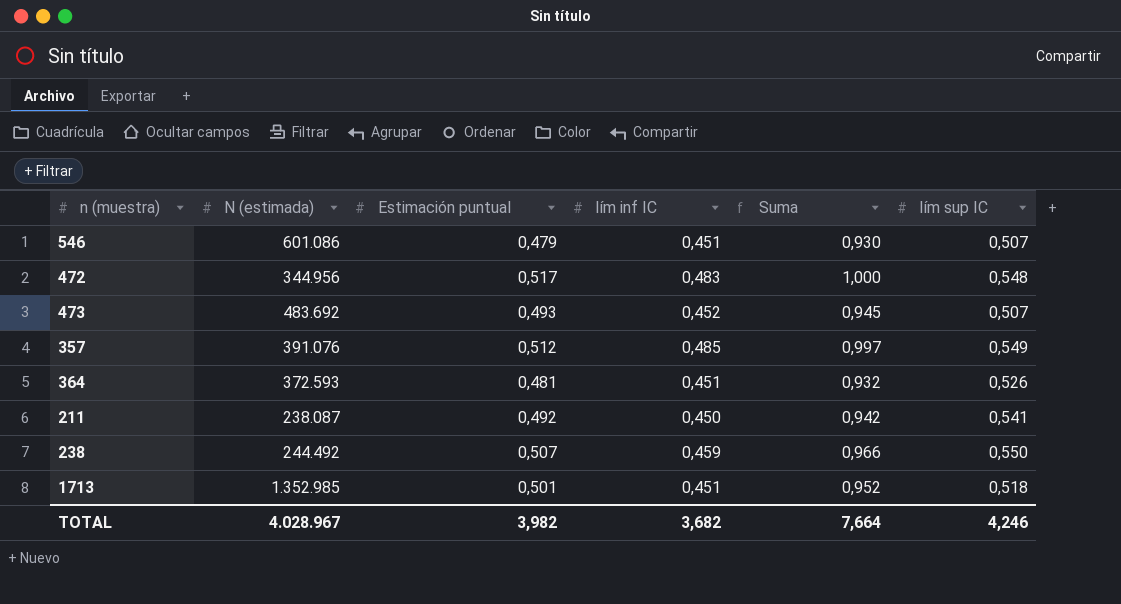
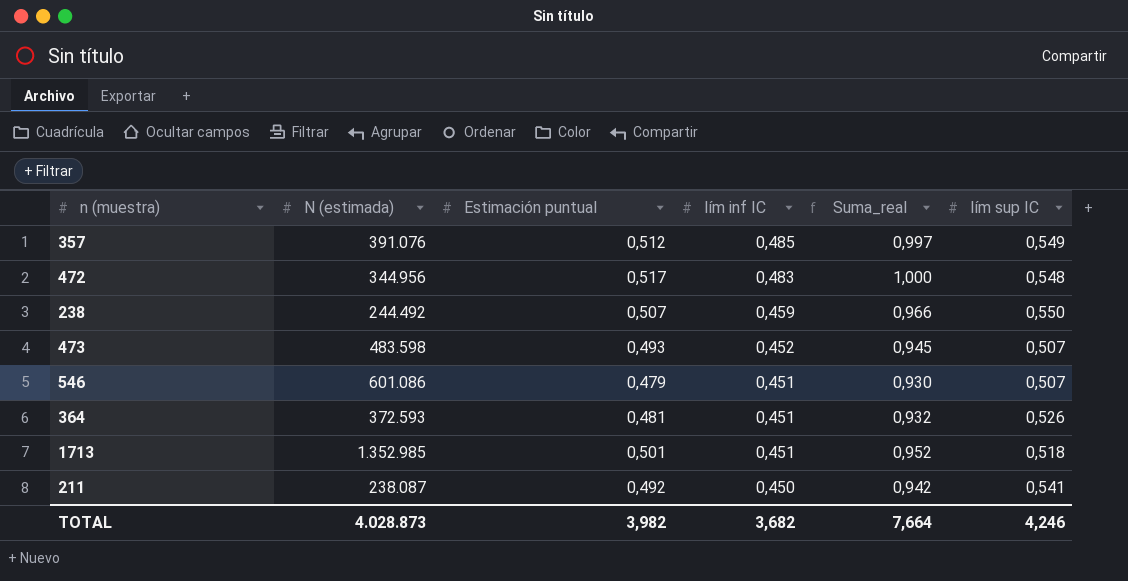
row order: none -> lím inf IC descending
column name: Suma -> Suma_real
473 | N (estimada): 483.692 -> 483.598
TOTAL | N (estimada): 4.028.967 -> 4.028.873

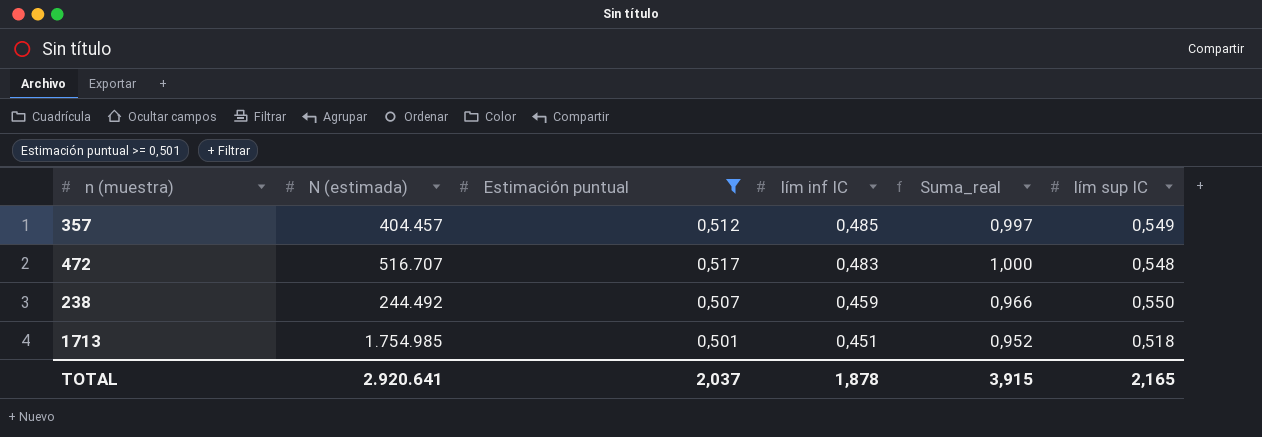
filter: none -> Estimación puntual >= 0,501
357 | N (estimada): 391.076 -> 404.457
472 | N (estimada): 344.956 -> 516.707
1713 | N (estimada): 1.352.985 -> 1.754.985
TOTAL | N (estimada): 4.028.873 -> 2.920.641
TOTAL | Estimación puntual: 3,982 -> 2,037
TOTAL | lím inf IC: 3,682 -> 1,878
TOTAL | Suma_real: 7,664 -> 3,915
TOTAL | lím sup IC: 4,246 -> 2,165

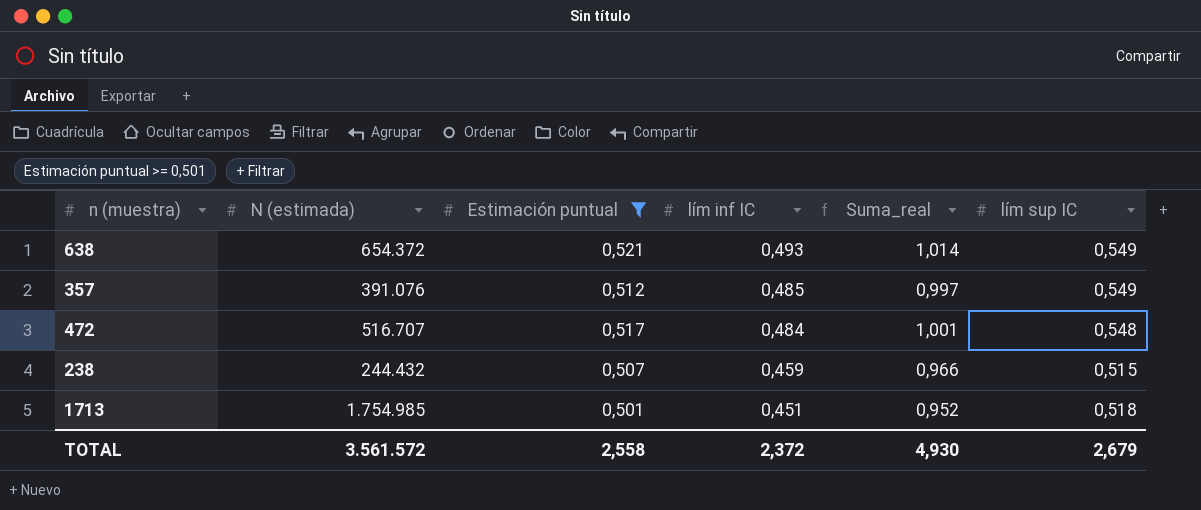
row 638: none -> 654.372 | 0,521 | 0,493 | 1,014 | 0,549
357 | N (estimada): 404.457 -> 391.076
472 | lím inf IC: 0,483 -> 0,484
472 | Suma_real: 1,000 -> 1,001
238 | N (estimada): 244.492 -> 244.432
238 | lím sup IC: 0,550 -> 0,515
TOTAL | N (estimada): 2.920.641 -> 3.561.572
TOTAL | Estimación puntual: 2,037 -> 2,558
TOTAL | lím inf IC: 1,878 -> 2,372
TOTAL | Suma_real: 3,915 -> 4,930
TOTAL | lím sup IC: 2,165 -> 2,679

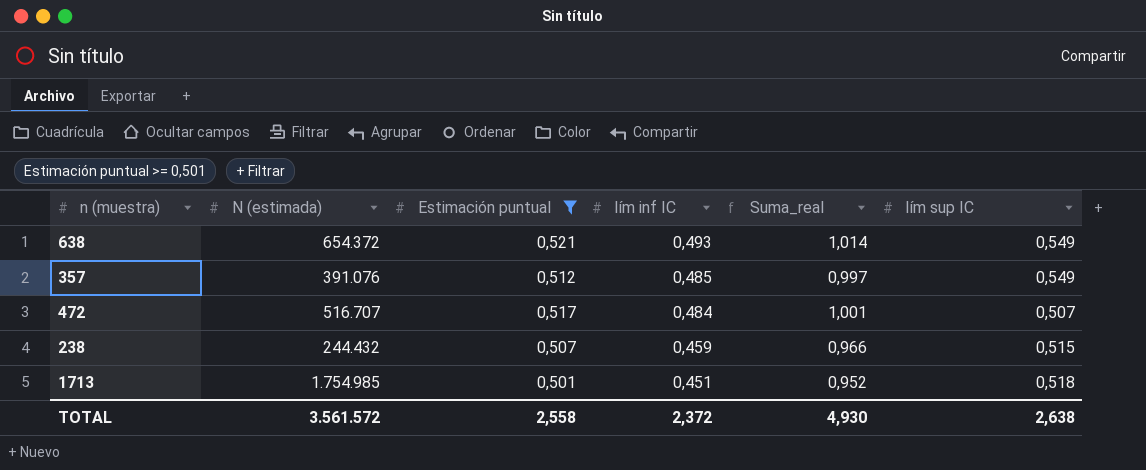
472 | lím sup IC: 0,548 -> 0,507
TOTAL | lím sup IC: 2,679 -> 2,638

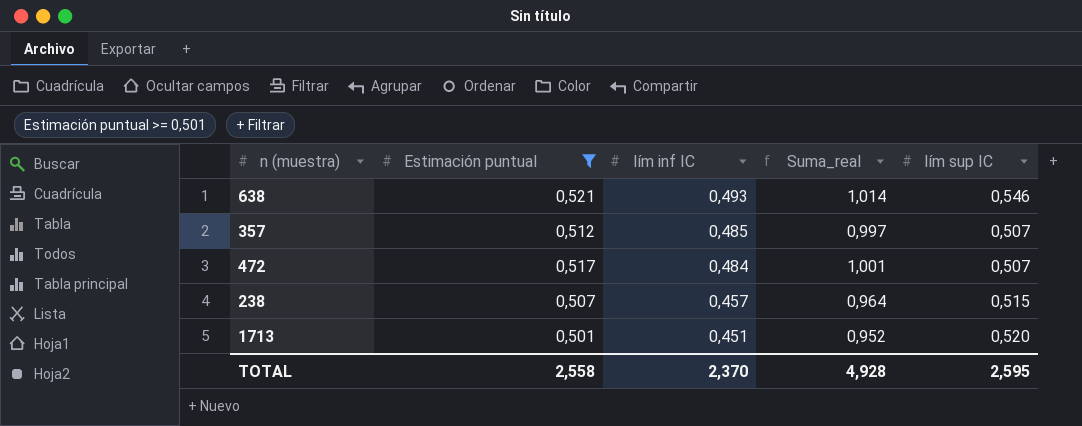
column N (estimada) | position: 2 -> none
638 | lím sup IC: 0,549 -> 0,546
357 | lím sup IC: 0,549 -> 0,507
238 | lím inf IC: 0,459 -> 0,457
238 | Suma_real: 0,966 -> 0,964
1713 | lím sup IC: 0,518 -> 0,520
TOTAL | lím inf IC: 2,372 -> 2,370
TOTAL | Suma_real: 4,930 -> 4,928
TOTAL | lím sup IC: 2,638 -> 2,595

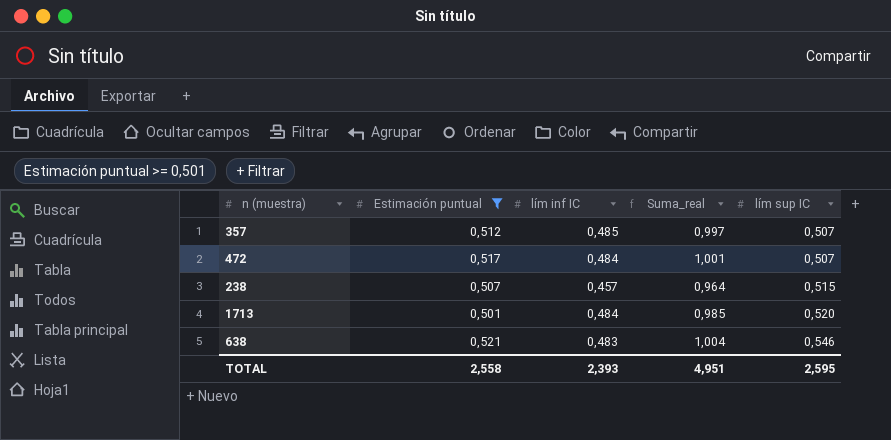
row order: lím inf IC descending -> lím sup IC ascending
1713 | lím inf IC: 0,451 -> 0,484
1713 | Suma_real: 0,952 -> 0,985
638 | lím inf IC: 0,493 -> 0,483
638 | Suma_real: 1,014 -> 1,004
TOTAL | lím inf IC: 2,370 -> 2,393
TOTAL | Suma_real: 4,928 -> 4,951

